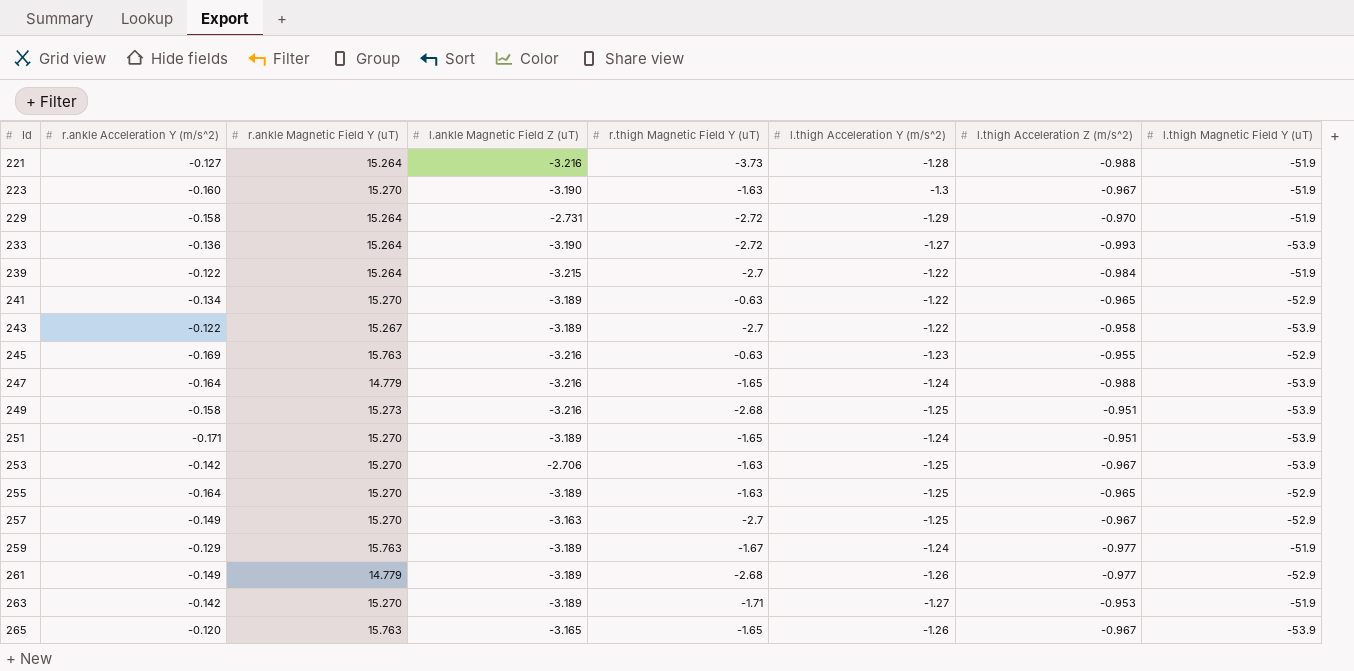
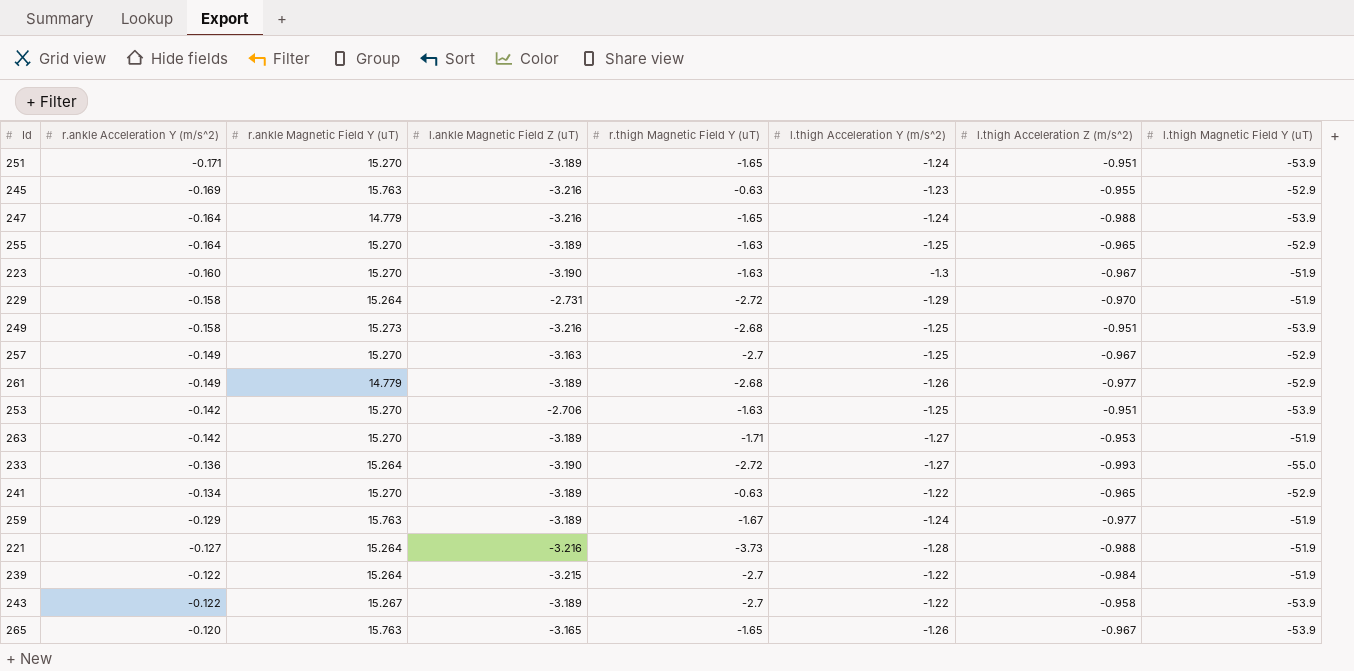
row order: Id ascending -> r.ankle Acceleration Y (m/s^2) ascending
253 | l.thigh Acceleration Z (m/s^2): -0.967 -> -0.951
233 | l.thigh Magnetic Field Y (uT): -53.9 -> -55.0

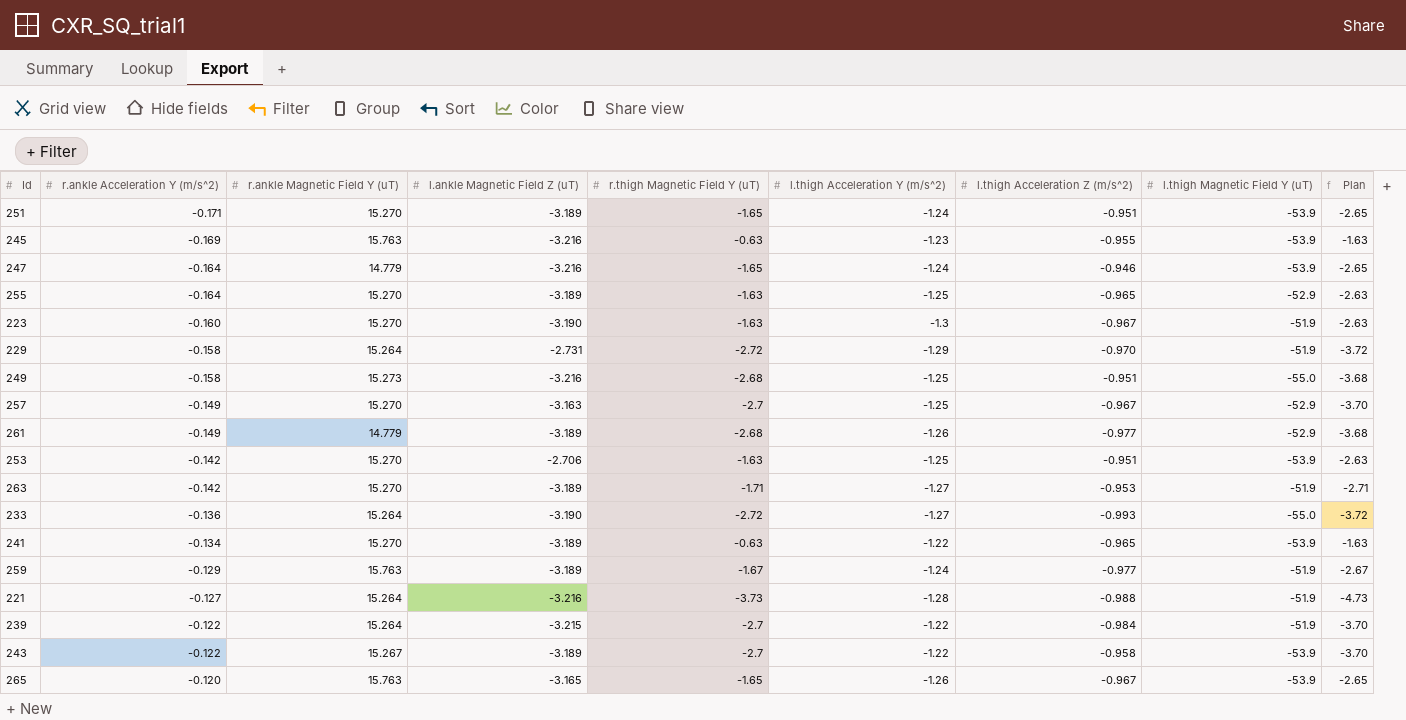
column Plan | formula: none -> [r.thigh Magnetic Field Y (uT)] - 1
245 | l.thigh Magnetic Field Y (uT): -52.9 -> -53.9
247 | l.thigh Acceleration Z (m/s^2): -0.988 -> -0.946
249 | l.thigh Magnetic Field Y (uT): -53.9 -> -55.0
241 | l.thigh Magnetic Field Y (uT): -52.9 -> -53.9

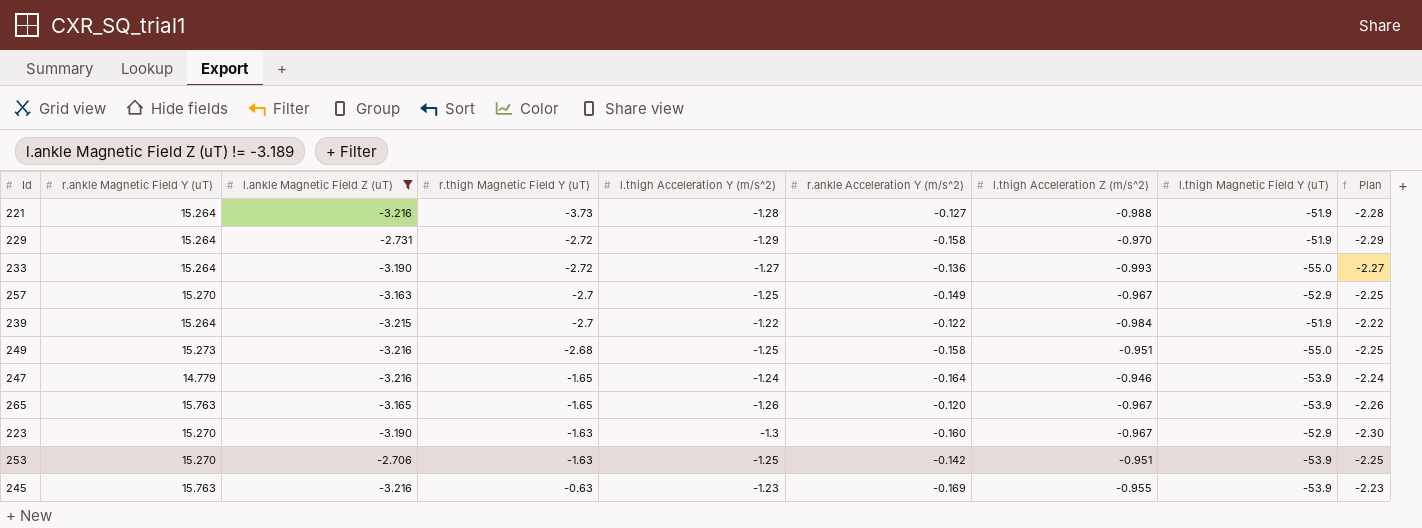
filter: none -> l.ankle Magnetic Field Z (uT) != -3.189
row order: r.ankle Acceleration Y (m/s^2) ascending -> r.thigh Magnetic Field Y (uT) ascending
column r.ankle Acceleration Y (m/s^2) | position: 2 -> 6
column Plan | formula: [r.thigh Magnetic Field Y (uT)] - 1 -> [l.thigh Acceleration Y (m/s^2)] - 1
223 | l.thigh Magnetic Field Y (uT): -51.9 -> -52.9

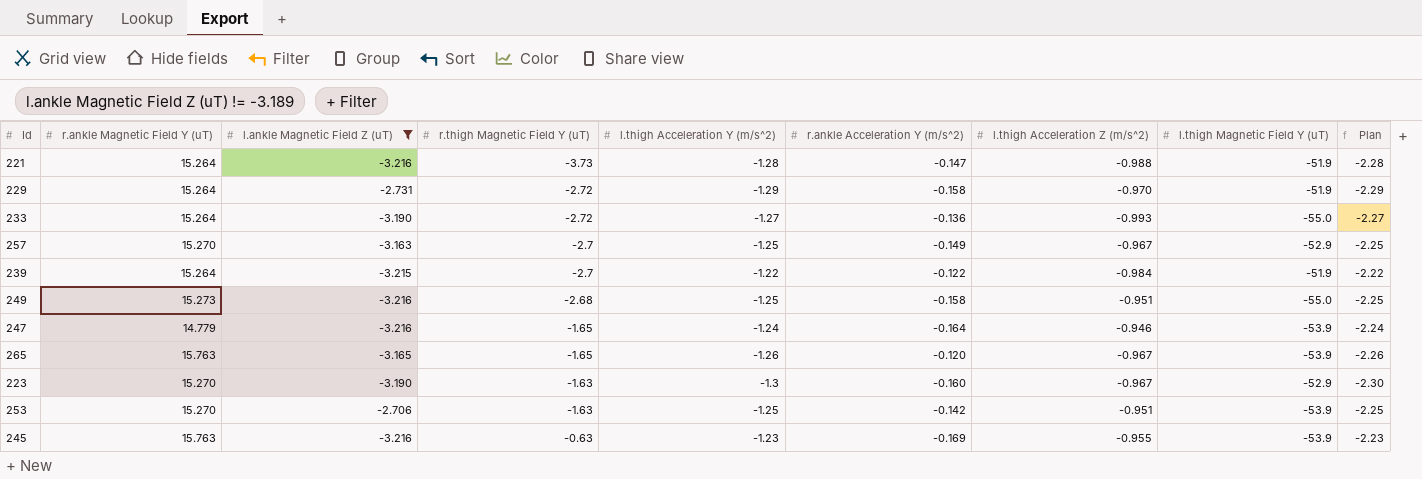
221 | r.ankle Acceleration Y (m/s^2): -0.127 -> -0.147

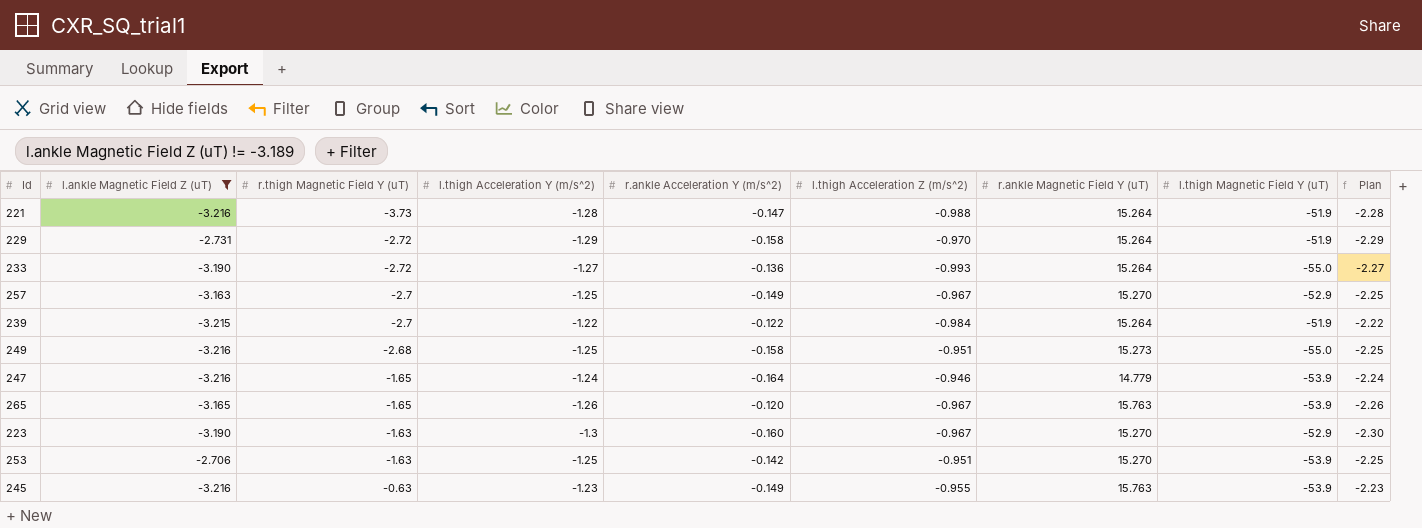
column r.ankle Magnetic Field Y (uT) | position: 2 -> 7
245 | r.ankle Acceleration Y (m/s^2): -0.169 -> -0.149

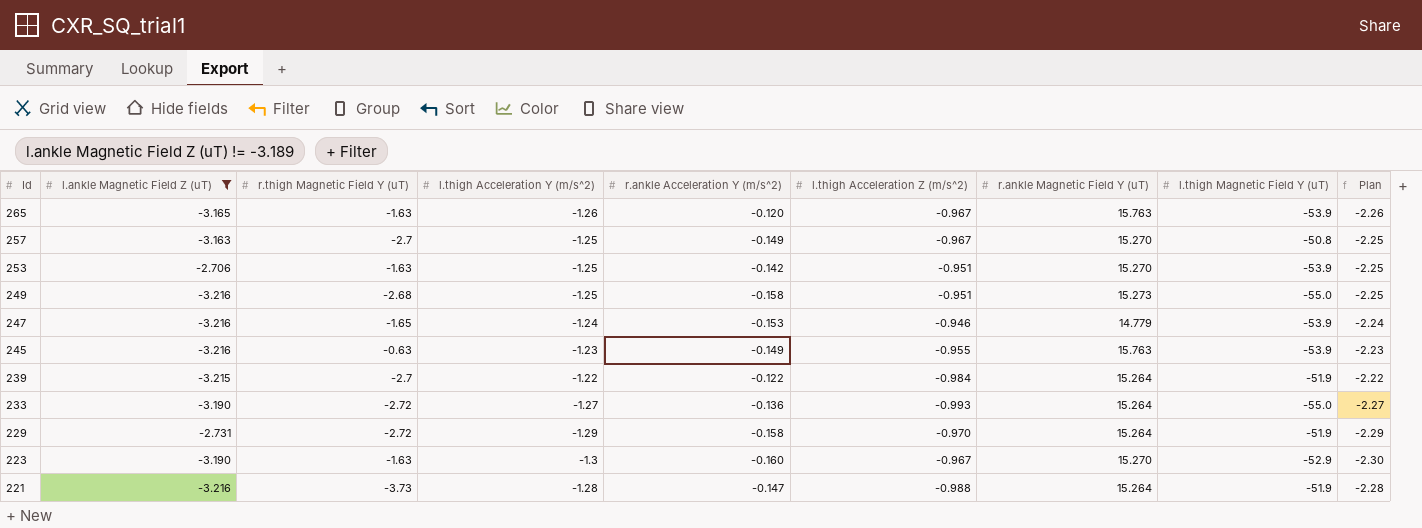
row order: r.thigh Magnetic Field Y (uT) ascending -> Id descending
265 | r.thigh Magnetic Field Y (uT): -1.65 -> -1.63
257 | l.thigh Magnetic Field Y (uT): -52.9 -> -50.8
247 | r.ankle Acceleration Y (m/s^2): -0.164 -> -0.153

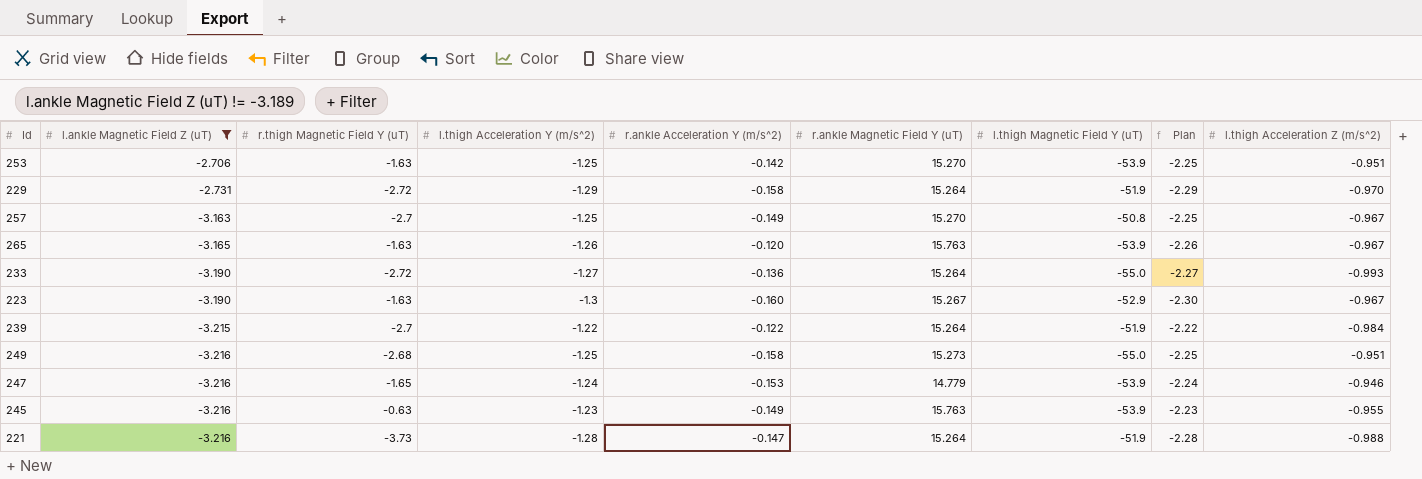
row order: Id descending -> l.ankle Magnetic Field Z (uT) descending
column l.thigh Acceleration Z (m/s^2) | position: 6 -> 9
223 | r.ankle Magnetic Field Y (uT): 15.270 -> 15.267

